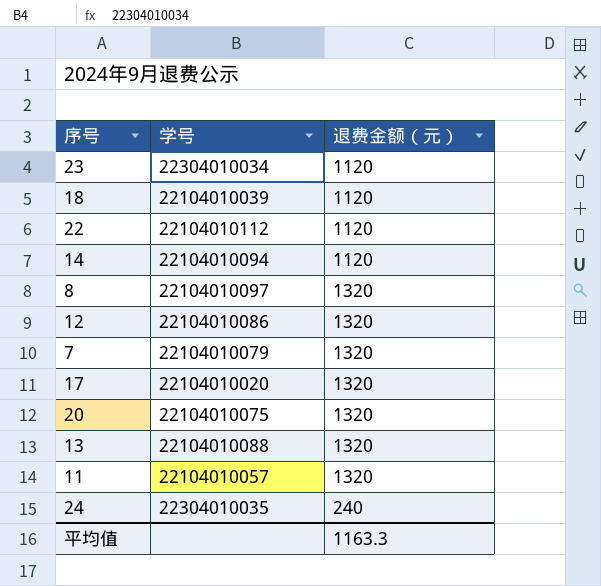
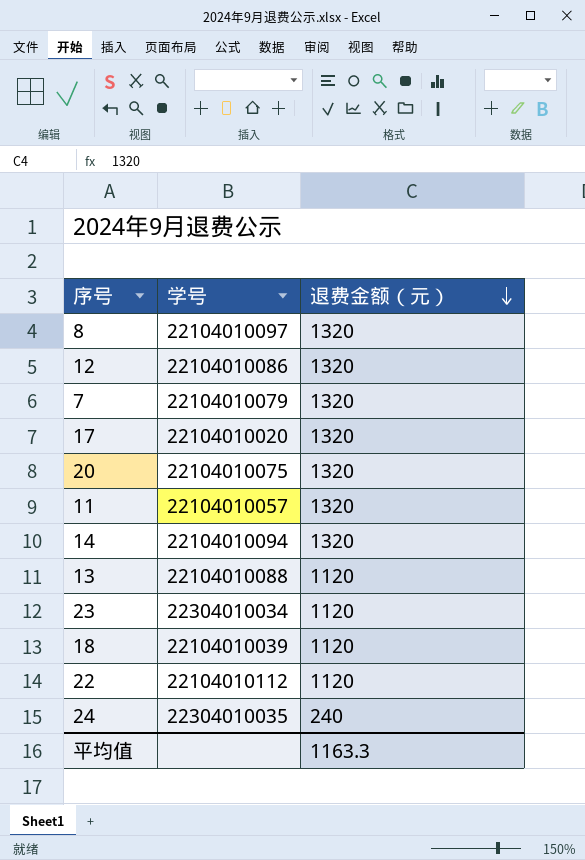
row order: none -> 退费金额（元） descending
14 | 退费金额（元）: 1120 -> 1320
13 | 退费金额（元）: 1320 -> 1120

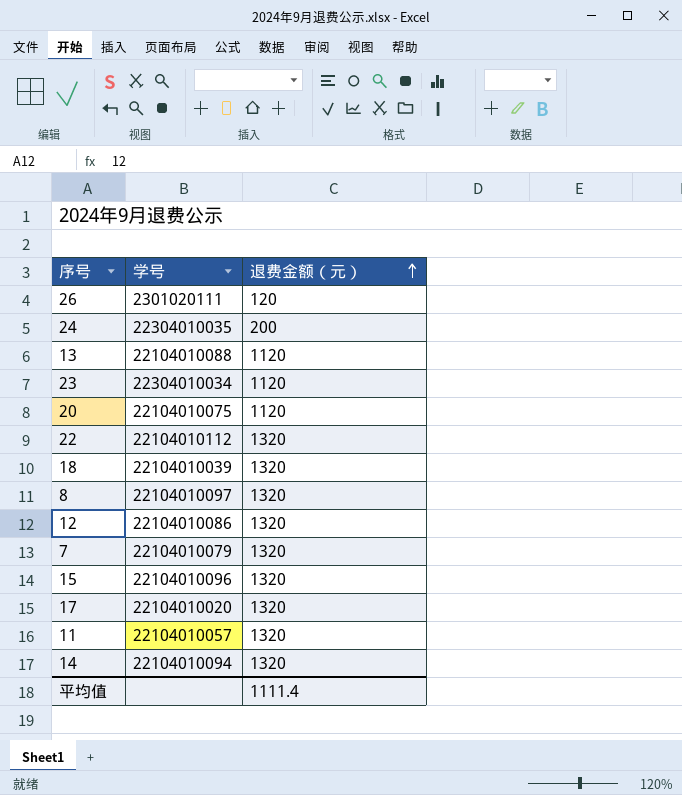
row order: 退费金额（元） descending -> 退费金额（元） ascending
row 26: none -> 2301020111 | 120
24 | 退费金额（元）: 240 -> 200
20 | 退费金额（元）: 1320 -> 1120
22 | 退费金额（元）: 1120 -> 1320
18 | 退费金额（元）: 1120 -> 1320
row 15: none -> 22104010096 | 1320
平均值 | 退费金额（元）: 1163.3 -> 1111.4

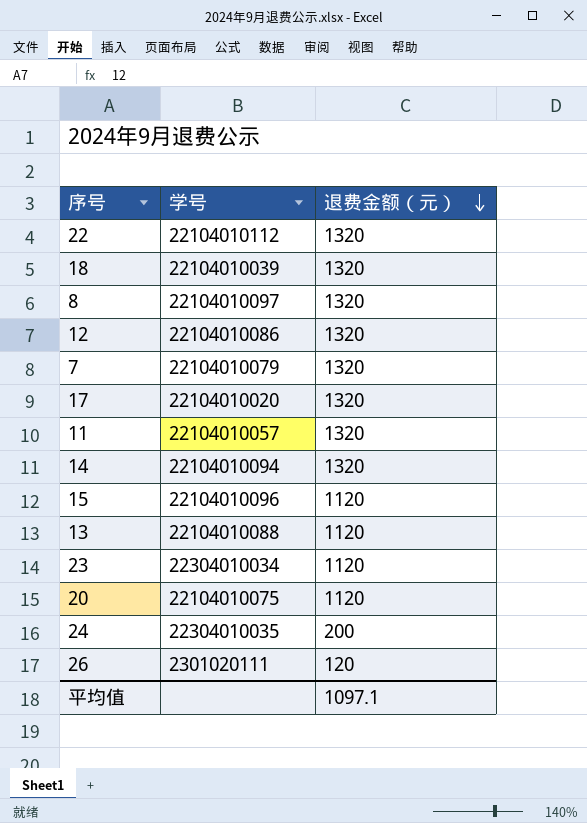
row order: 退费金额（元） ascending -> 退费金额（元） descending
15 | 退费金额（元）: 1320 -> 1120
平均值 | 退费金额（元）: 1111.4 -> 1097.1

